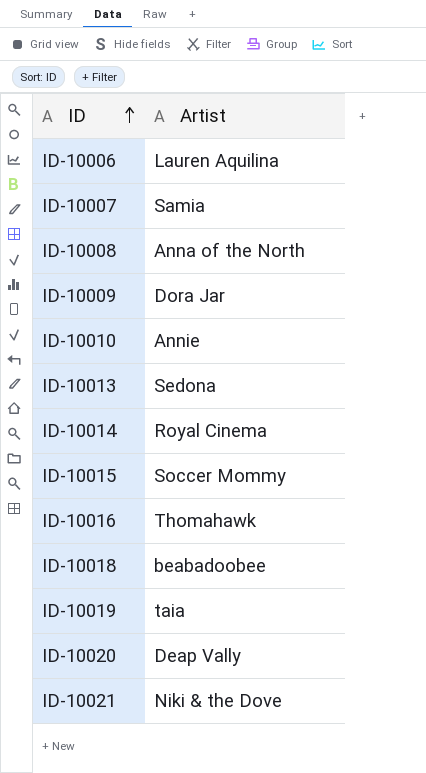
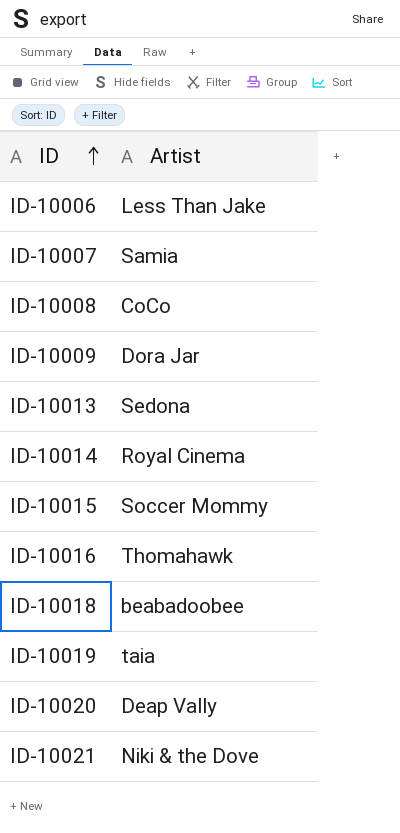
row ID-10010: Annie -> none
ID-10006 | Artist: Lauren Aquilina -> Less Than Jake
ID-10008 | Artist: Anna of the North -> CoCo

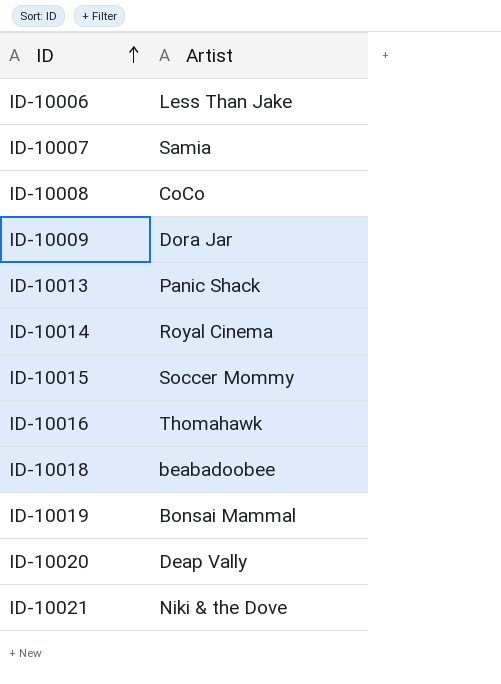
ID-10013 | Artist: Sedona -> Panic Shack
ID-10019 | Artist: taia -> Bonsai Mammal

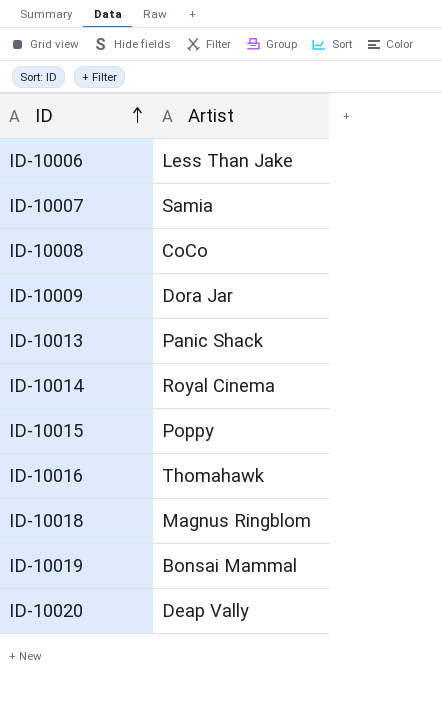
row ID-10021: Niki & the Dove -> none
ID-10015 | Artist: Soccer Mommy -> Poppy
ID-10018 | Artist: beabadoobee -> Magnus Ringblom

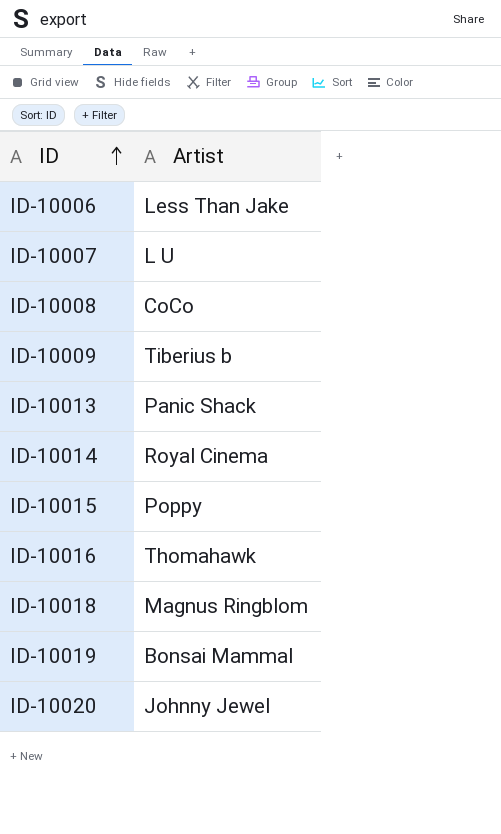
ID-10007 | Artist: Samia -> L U
ID-10009 | Artist: Dora Jar -> Tiberius b
ID-10020 | Artist: Deap Vally -> Johnny Jewel

